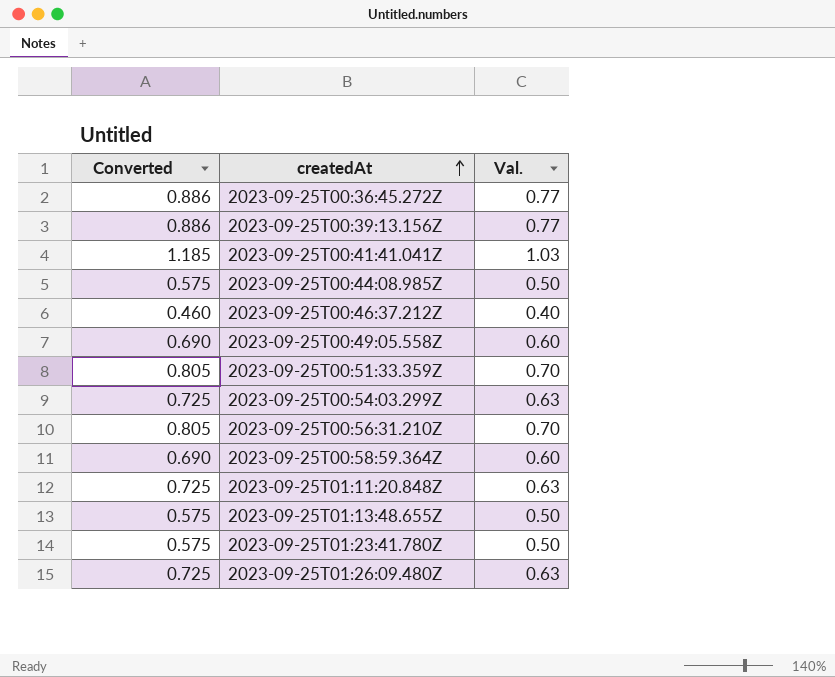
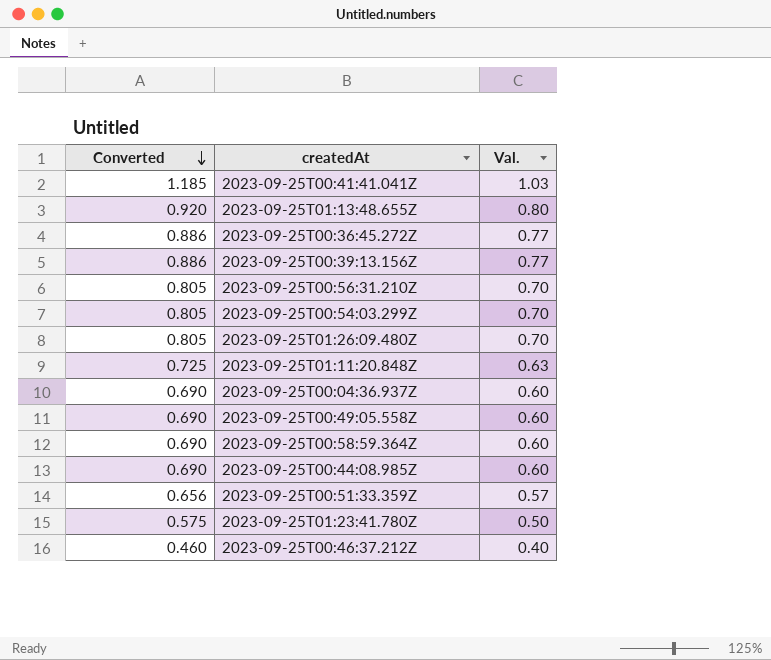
row order: createdAt ascending -> Converted descending
2023-09-25T01:13:48.655Z | Converted: 0.575 -> 0.920
2023-09-25T01:13:48.655Z | Val.: 0.50 -> 0.80
2023-09-25T00:54:03.299Z | Converted: 0.725 -> 0.805
2023-09-25T00:54:03.299Z | Val.: 0.63 -> 0.70
2023-09-25T01:26:09.480Z | Converted: 0.725 -> 0.805
2023-09-25T01:26:09.480Z | Val.: 0.63 -> 0.70
row 2023-09-25T00:04:36.937Z: none -> 0.690 | 0.60
2023-09-25T00:44:08.985Z | Converted: 0.575 -> 0.690
2023-09-25T00:44:08.985Z | Val.: 0.50 -> 0.60
2023-09-25T00:51:33.359Z | Converted: 0.805 -> 0.656
2023-09-25T00:51:33.359Z | Val.: 0.70 -> 0.57

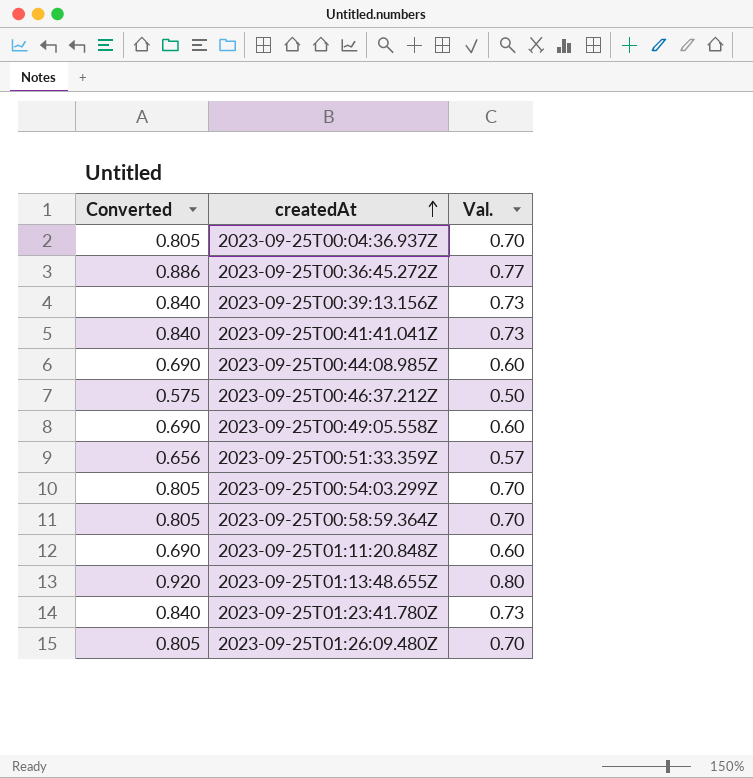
row order: Converted descending -> createdAt ascending
row 2023-09-25T00:56:31.210Z: 0.805 | 0.70 -> none
2023-09-25T00:04:36.937Z | Converted: 0.690 -> 0.805
2023-09-25T00:04:36.937Z | Val.: 0.60 -> 0.70
2023-09-25T00:39:13.156Z | Converted: 0.886 -> 0.840
2023-09-25T00:39:13.156Z | Val.: 0.77 -> 0.73
2023-09-25T00:41:41.041Z | Converted: 1.185 -> 0.840
2023-09-25T00:41:41.041Z | Val.: 1.03 -> 0.73
2023-09-25T00:46:37.212Z | Converted: 0.460 -> 0.575
2023-09-25T00:46:37.212Z | Val.: 0.40 -> 0.50
2023-09-25T00:58:59.364Z | Converted: 0.690 -> 0.805
2023-09-25T00:58:59.364Z | Val.: 0.60 -> 0.70
2023-09-25T01:11:20.848Z | Converted: 0.725 -> 0.690
2023-09-25T01:11:20.848Z | Val.: 0.63 -> 0.60
2023-09-25T01:23:41.780Z | Converted: 0.575 -> 0.840
2023-09-25T01:23:41.780Z | Val.: 0.50 -> 0.73

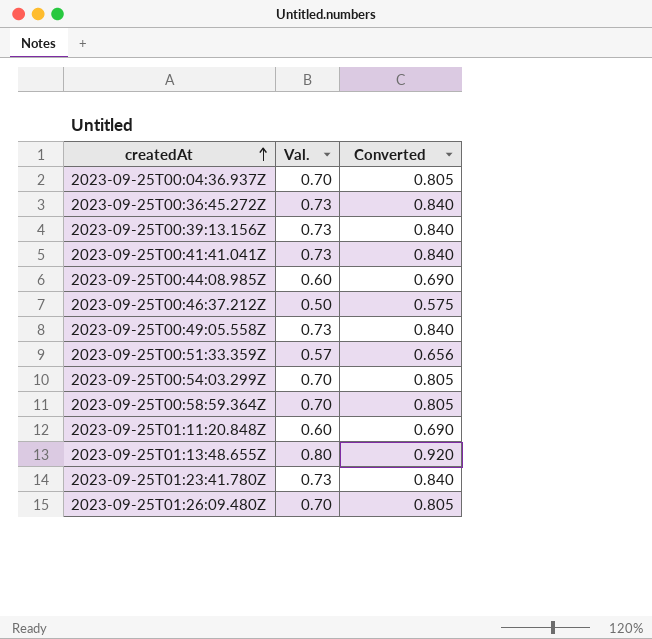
column Converted | position: 1 -> 3
2023-09-25T00:36:45.272Z | Val.: 0.77 -> 0.73
2023-09-25T00:36:45.272Z | Converted: 0.886 -> 0.840
2023-09-25T00:49:05.558Z | Val.: 0.60 -> 0.73
2023-09-25T00:49:05.558Z | Converted: 0.690 -> 0.840

